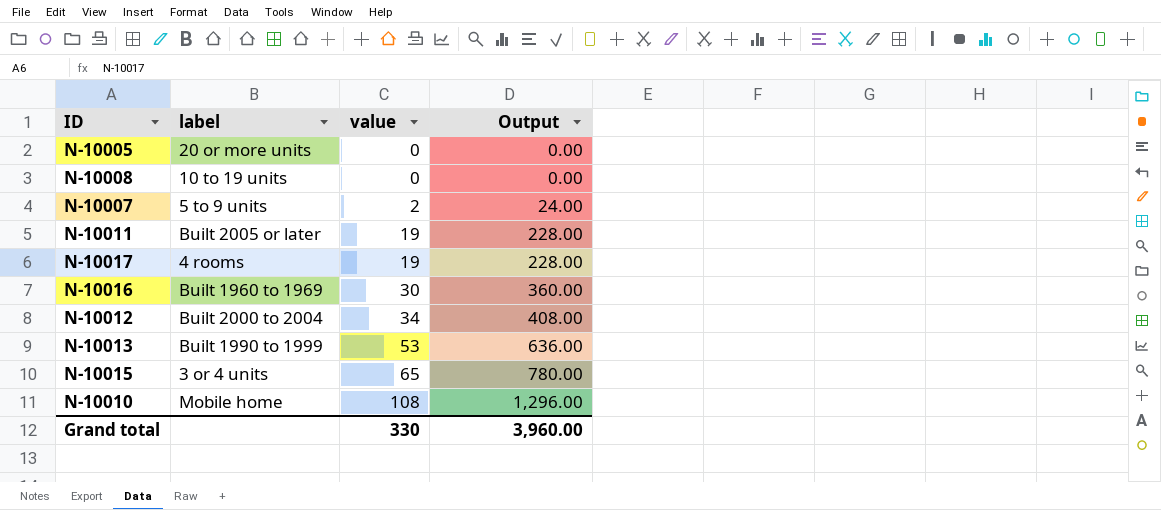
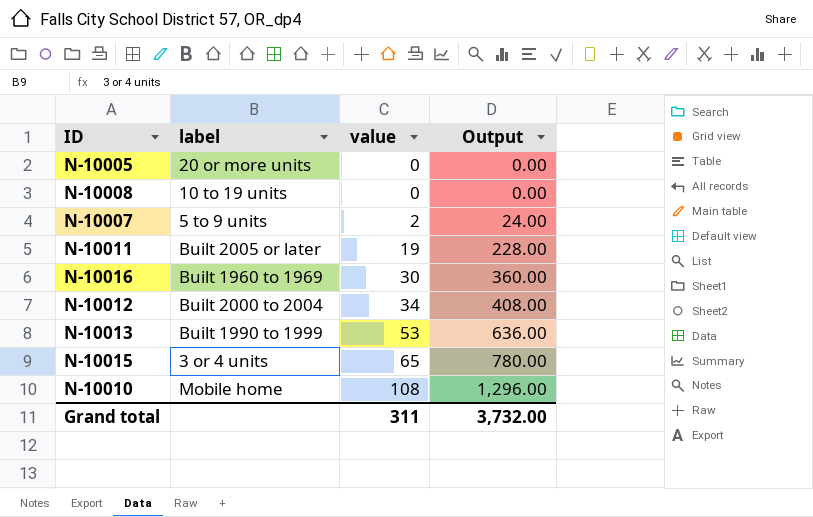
row N-10017: 4 rooms | 19 | 228.00 -> none
Grand total | value: 330 -> 311
Grand total | Output: 3,960.00 -> 3,732.00

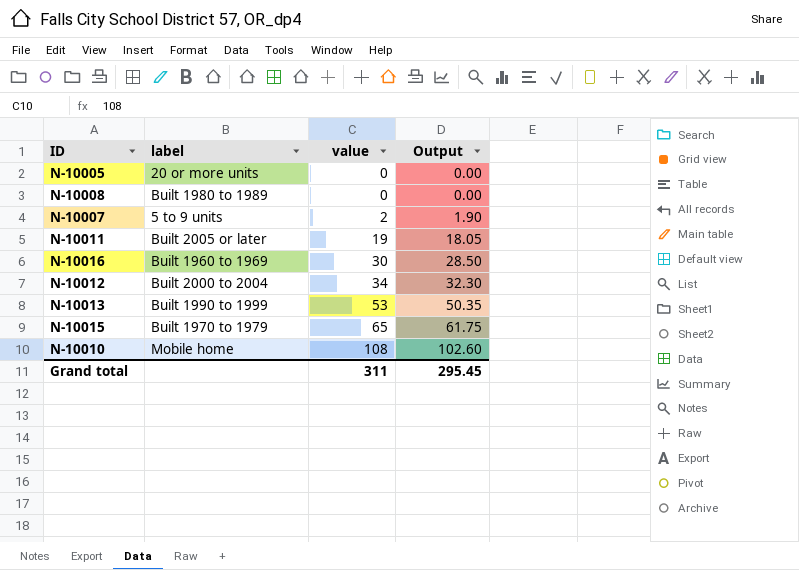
column Output | formula: [value] * 12 -> [value] * 0.95
N-10008 | label: 10 to 19 units -> Built 1980 to 1989
N-10015 | label: 3 or 4 units -> Built 1970 to 1979
Grand total | Output: 3,732.00 -> 295.45

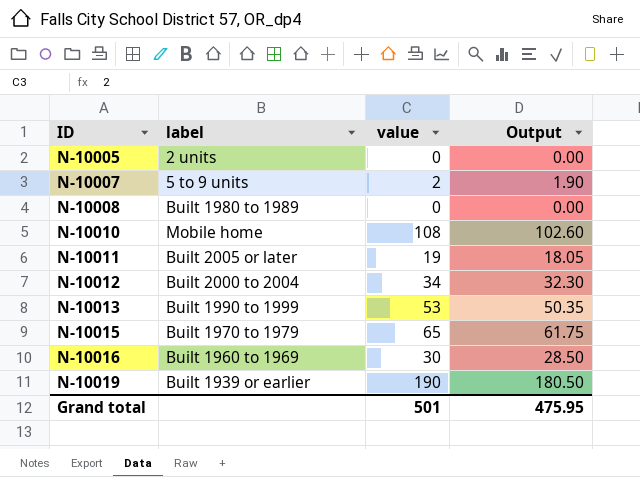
row order: value ascending -> ID ascending
N-10005 | label: 20 or more units -> 2 units
row N-10019: none -> Built 1939 or earlier | 190 | 180.50
Grand total | value: 311 -> 501
Grand total | Output: 295.45 -> 475.95

